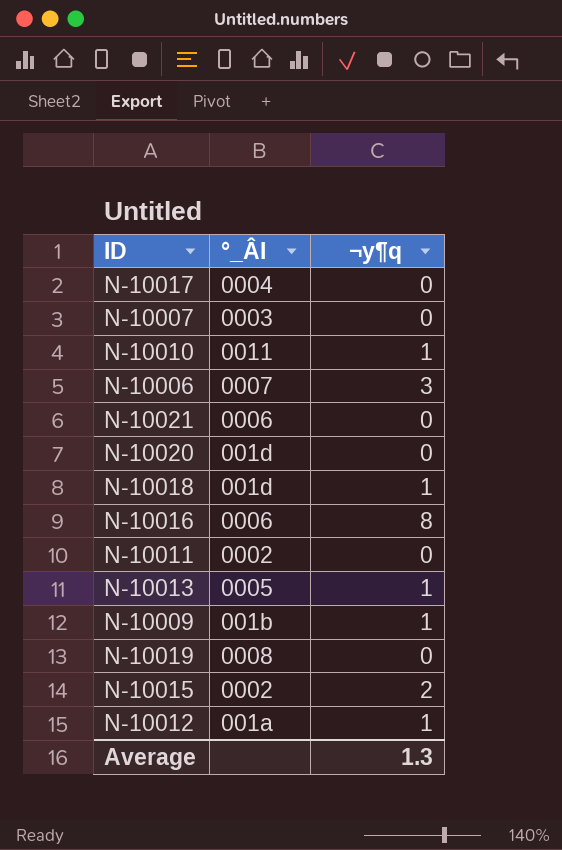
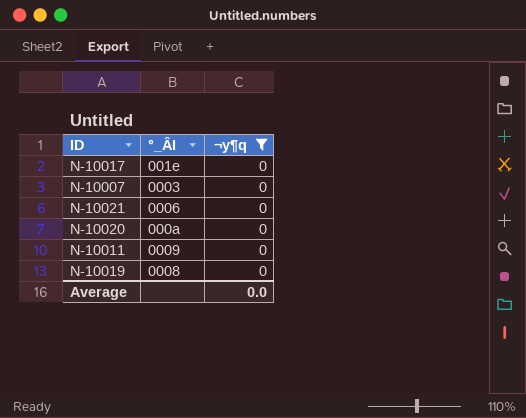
filter: none -> ¬y¶q = 0
N-10017 | °_ÂI: 0004 -> 001e
N-10020 | °_ÂI: 001d -> 000a
N-10011 | °_ÂI: 0002 -> 0009
Average | ¬y¶q: 1.3 -> 0.0

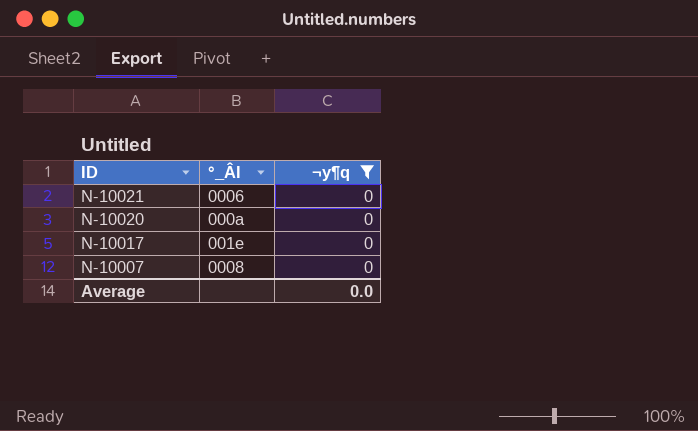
row order: none -> ID descending
row N-10011: 0009 | 0 -> none
row N-10019: 0008 | 0 -> none
N-10007 | °_ÂI: 0003 -> 0008

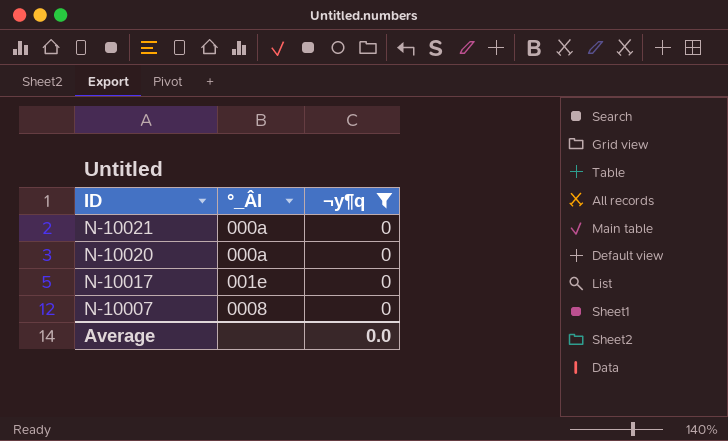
N-10021 | °_ÂI: 0006 -> 000a

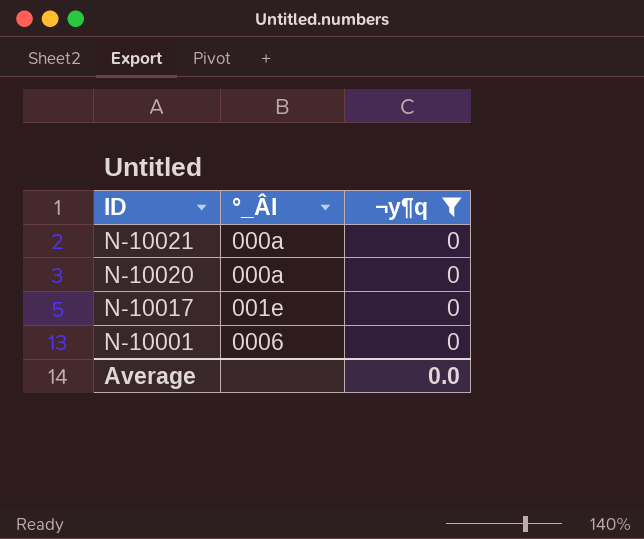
row N-10007: 0008 | 0 -> none
row N-10001: none -> 0006 | 0

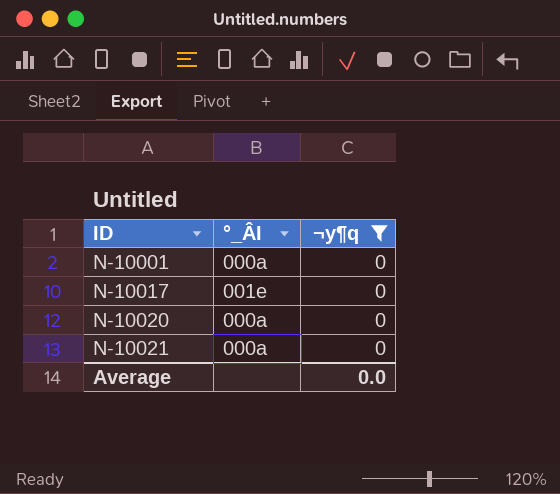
row order: ID descending -> ID ascending
N-10001 | °_ÂI: 0006 -> 000a

